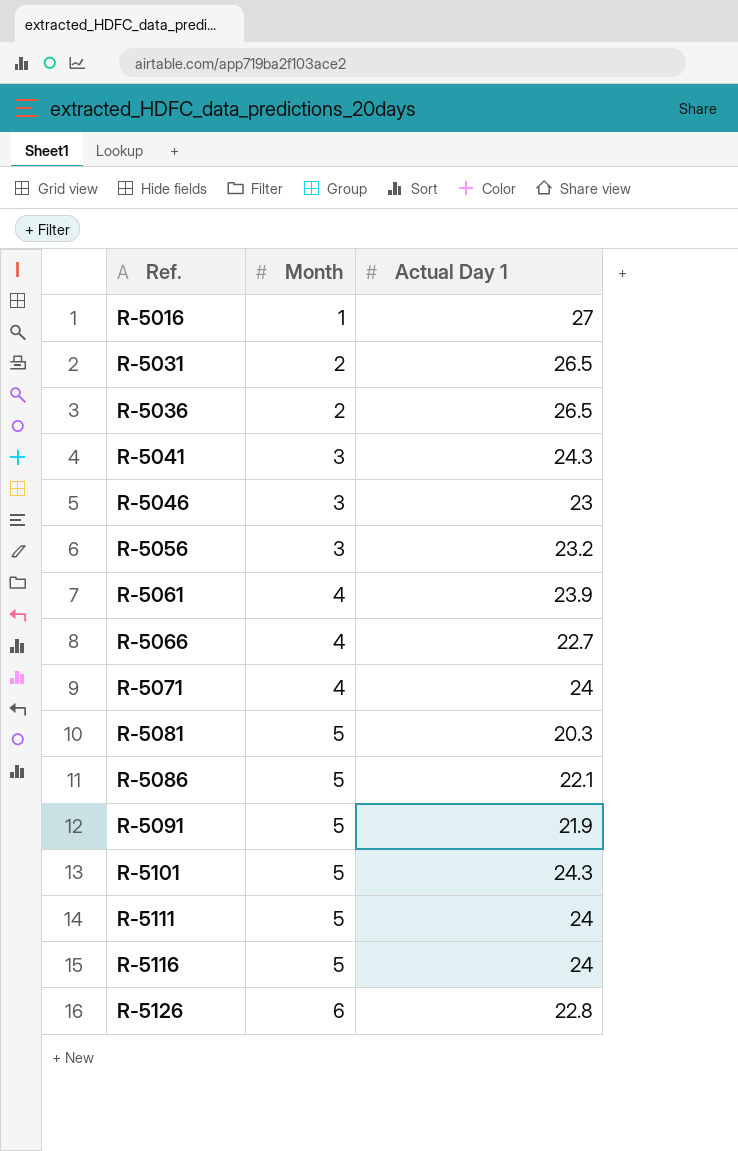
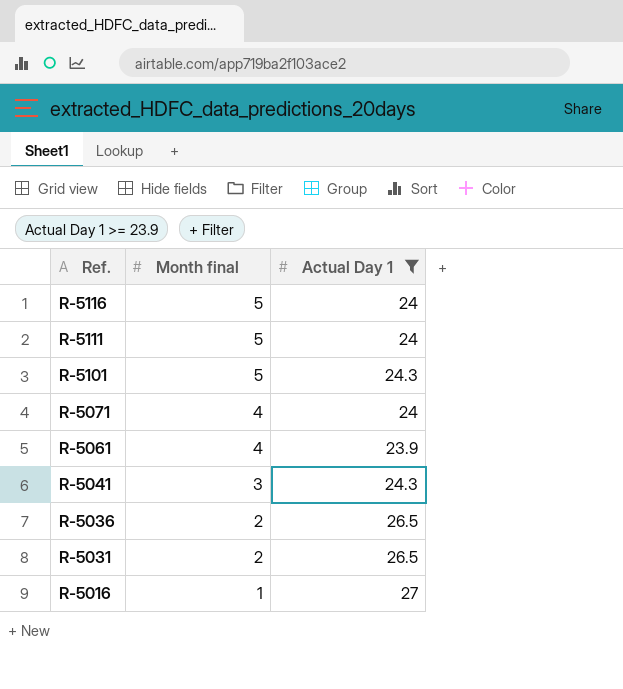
filter: none -> Actual Day 1 >= 23.9
row order: Ref. ascending -> Ref. descending
column name: Month -> Month final

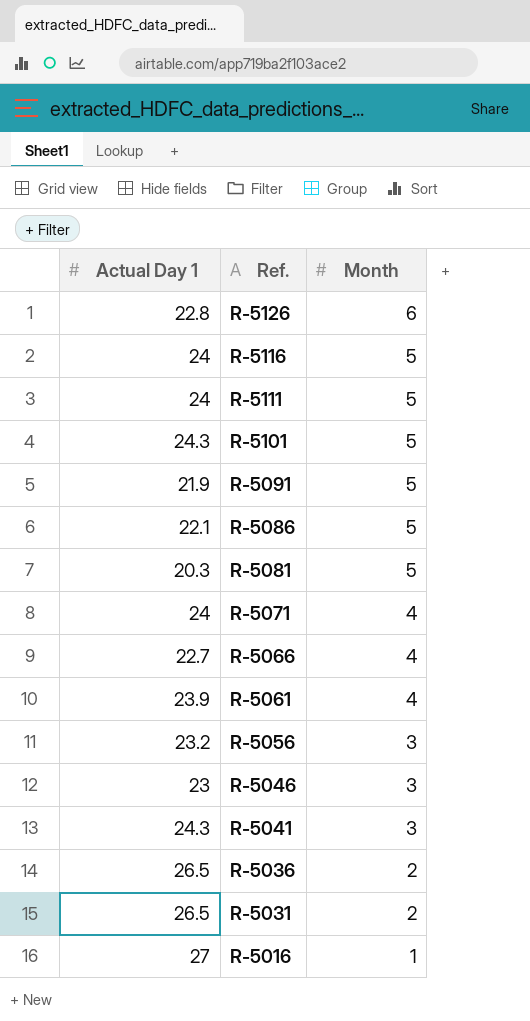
filter: Actual Day 1 >= 23.9 -> none
column Actual Day 1 | position: 3 -> 1
column name: Month final -> Month

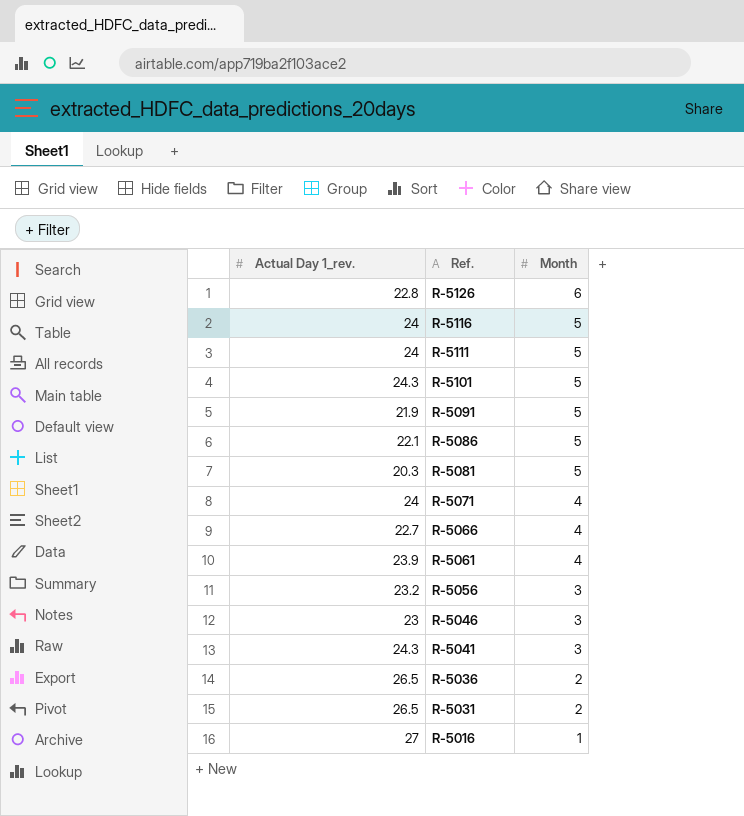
column name: Actual Day 1 -> Actual Day 1_rev.

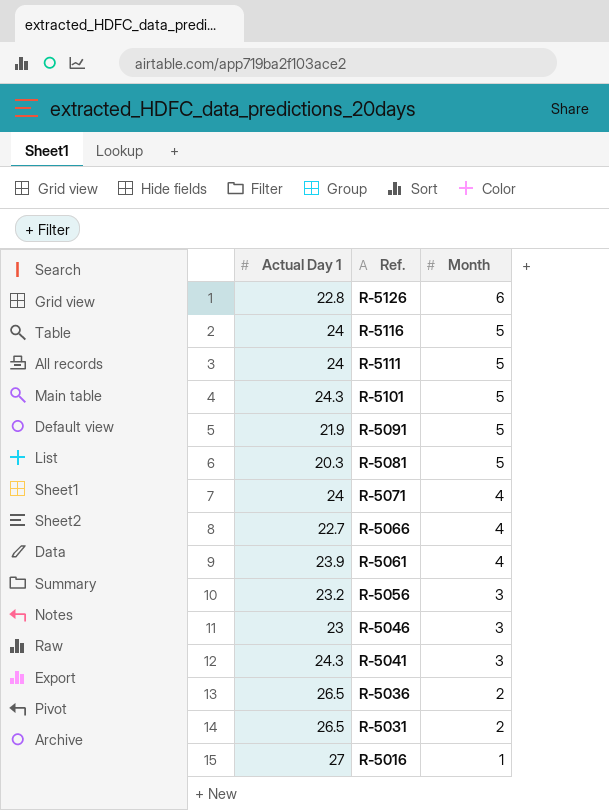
column name: Actual Day 1_rev. -> Actual Day 1
row R-5086: 22.1 | 5 -> none

